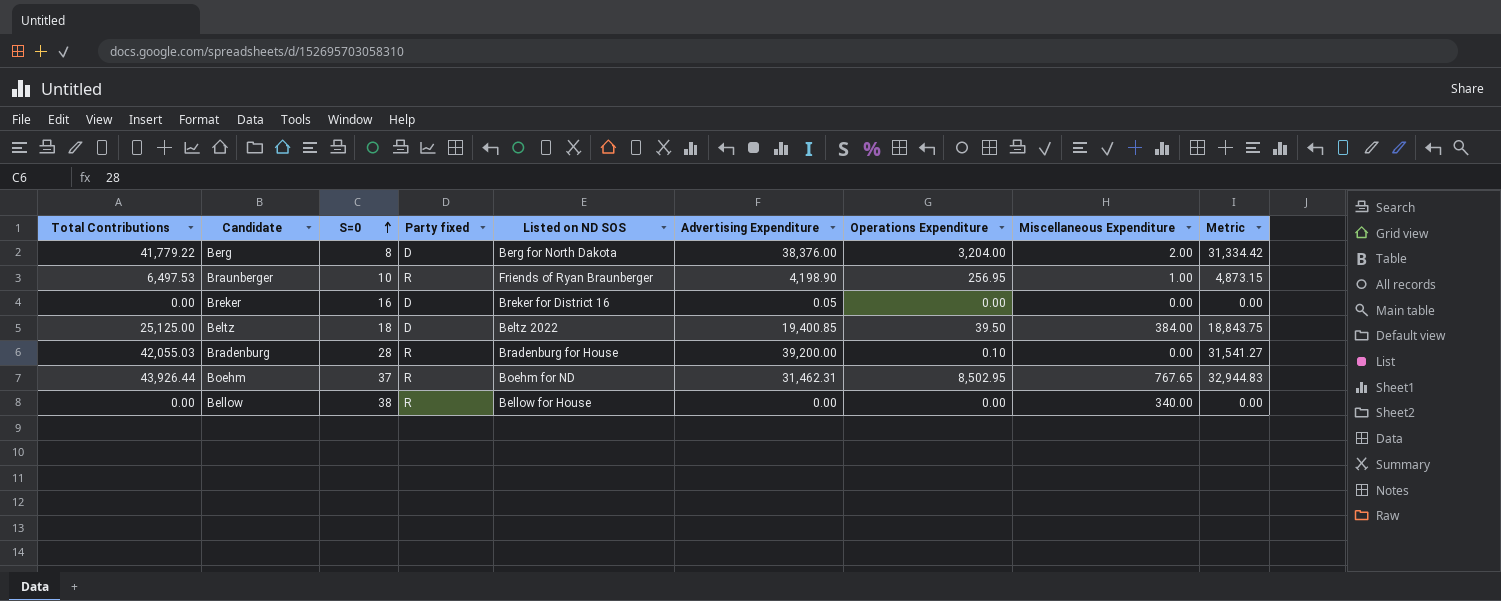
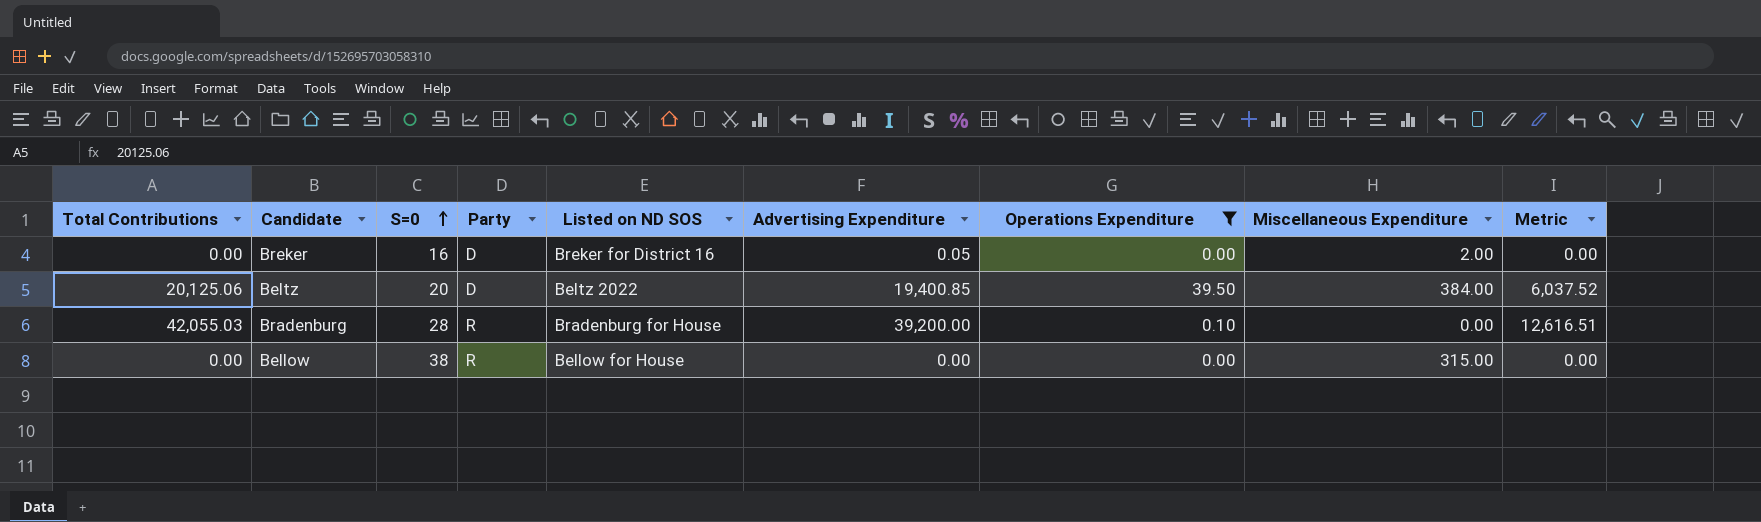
filter: none -> Operations Expenditure <= 39.50
column name: Party fixed -> Party
column Metric | formula: [Total Contributions] * 0.75 -> [Total Contributions] * 0.3
Breker | Miscellaneous Expenditure: 0.00 -> 2.00
Beltz | Total Contributions: 25,125.00 -> 20,125.06
Beltz | S=0: 18 -> 20
Bellow | Miscellaneous Expenditure: 340.00 -> 315.00

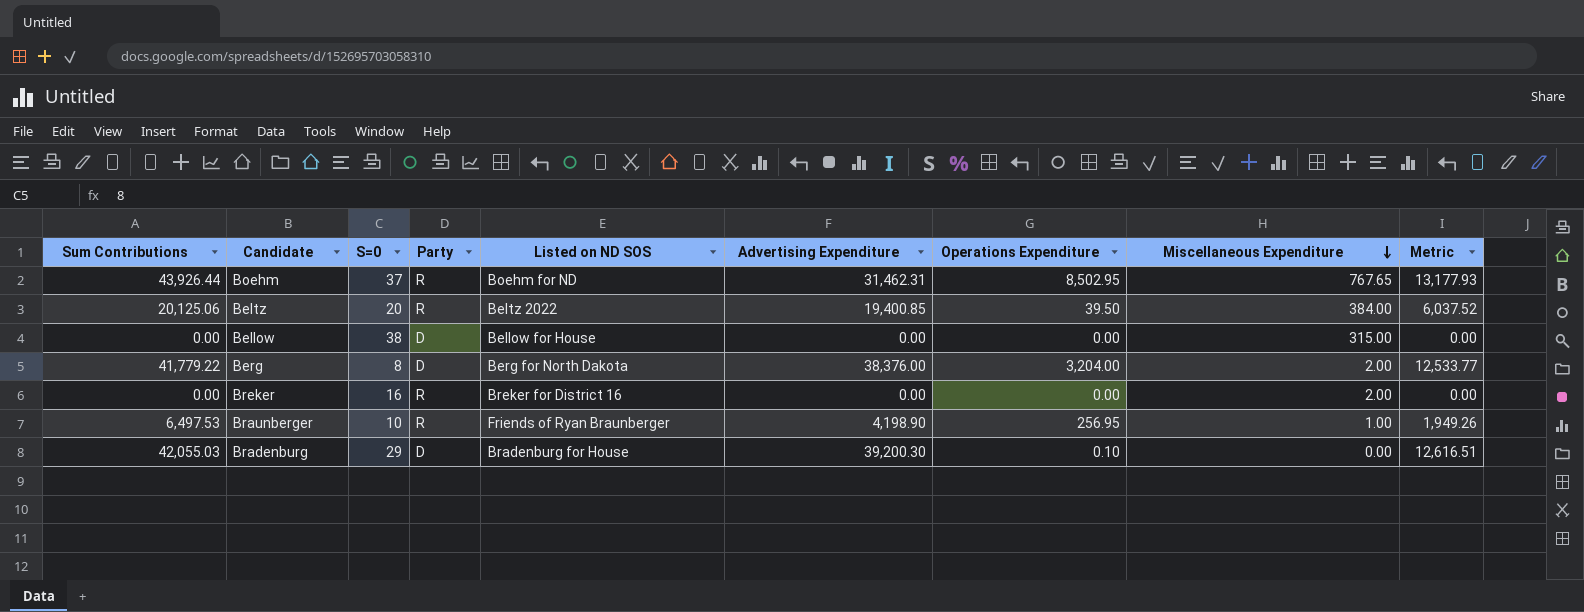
filter: Operations Expenditure <= 39.50 -> none
row order: S=0 ascending -> Miscellaneous Expenditure descending
column name: Total Contributions -> Sum Contributions
Beltz | Party: D -> R
Bellow | Party: R -> D
Breker | Party: D -> R
Breker | Advertising Expenditure: 0.05 -> 0.00
Bradenburg | S=0: 28 -> 29
Bradenburg | Party: R -> D
Bradenburg | Advertising Expenditure: 39,200.00 -> 39,200.30

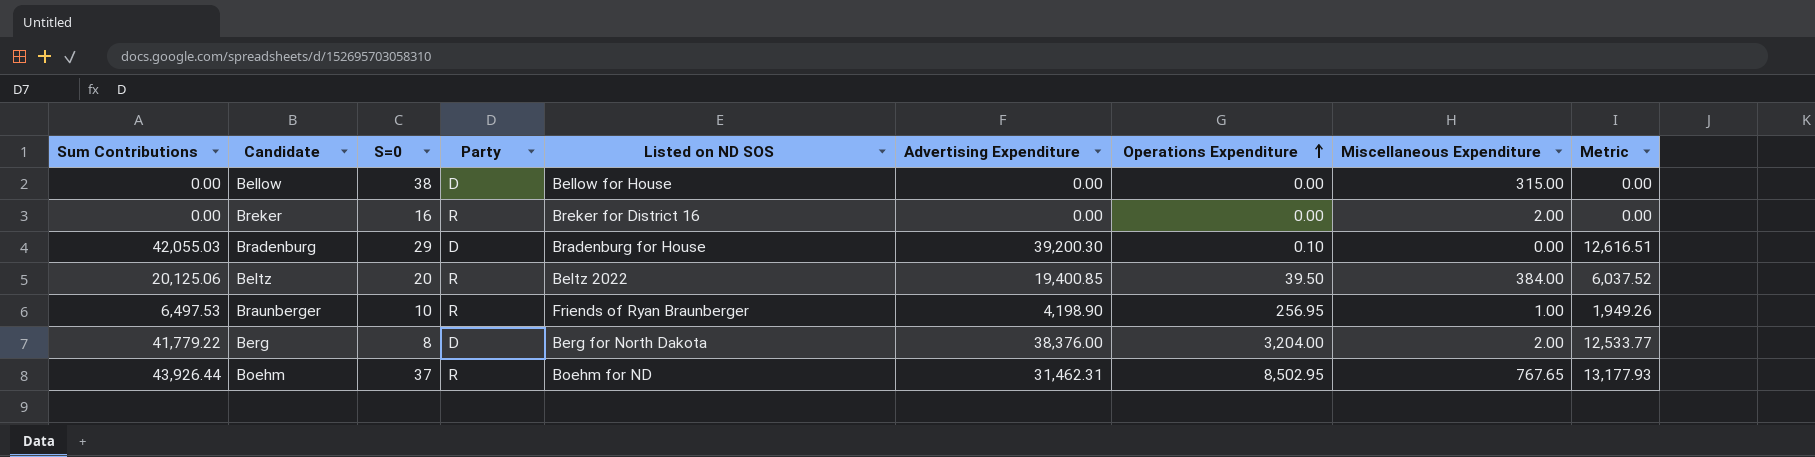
row order: Miscellaneous Expenditure descending -> Operations Expenditure ascending

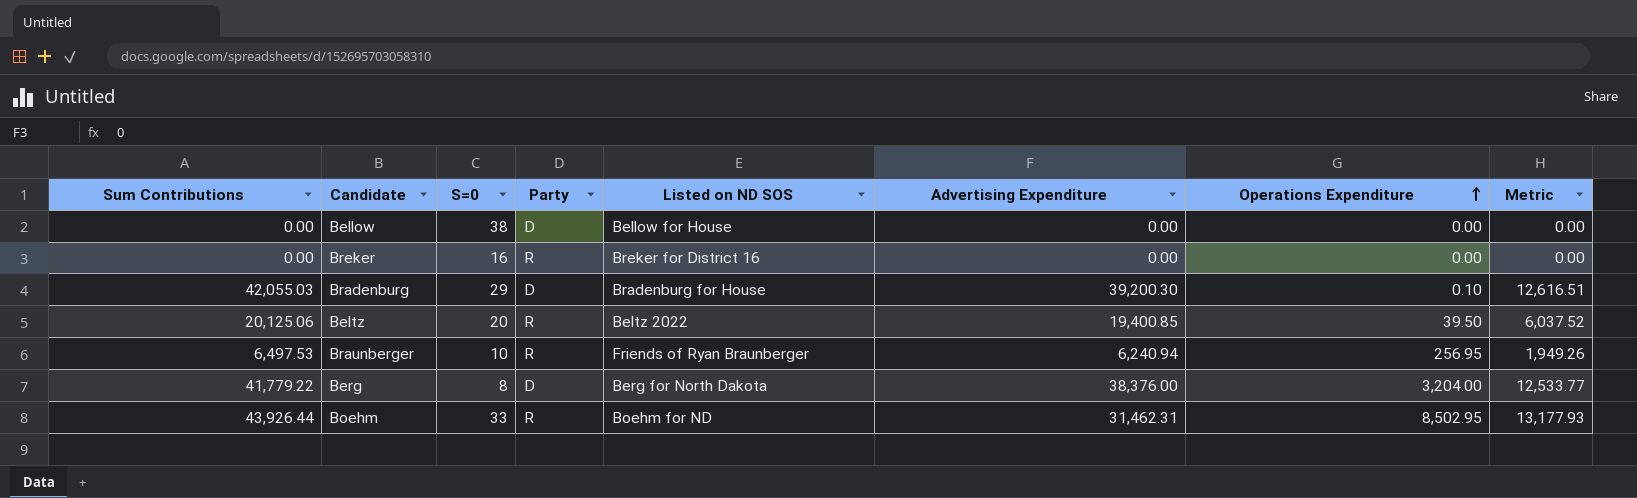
column Miscellaneous Expenditure | position: 8 -> none
Braunberger | Advertising Expenditure: 4,198.90 -> 6,240.94
Boehm | S=0: 37 -> 33

